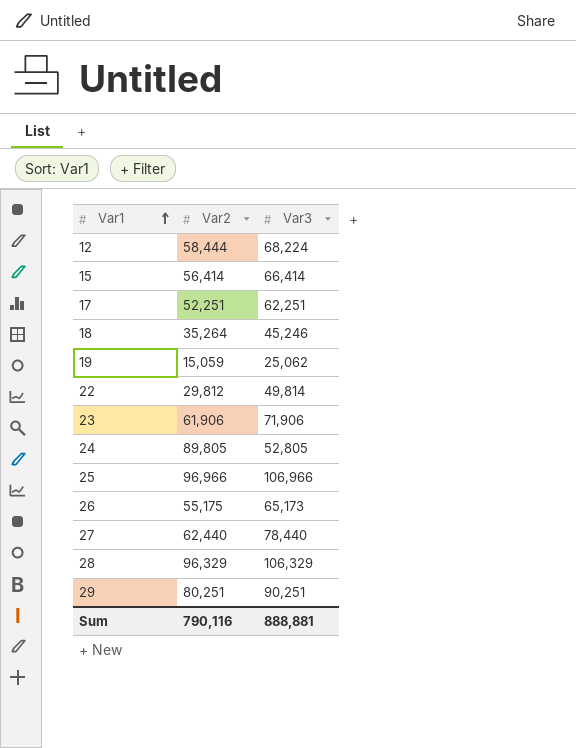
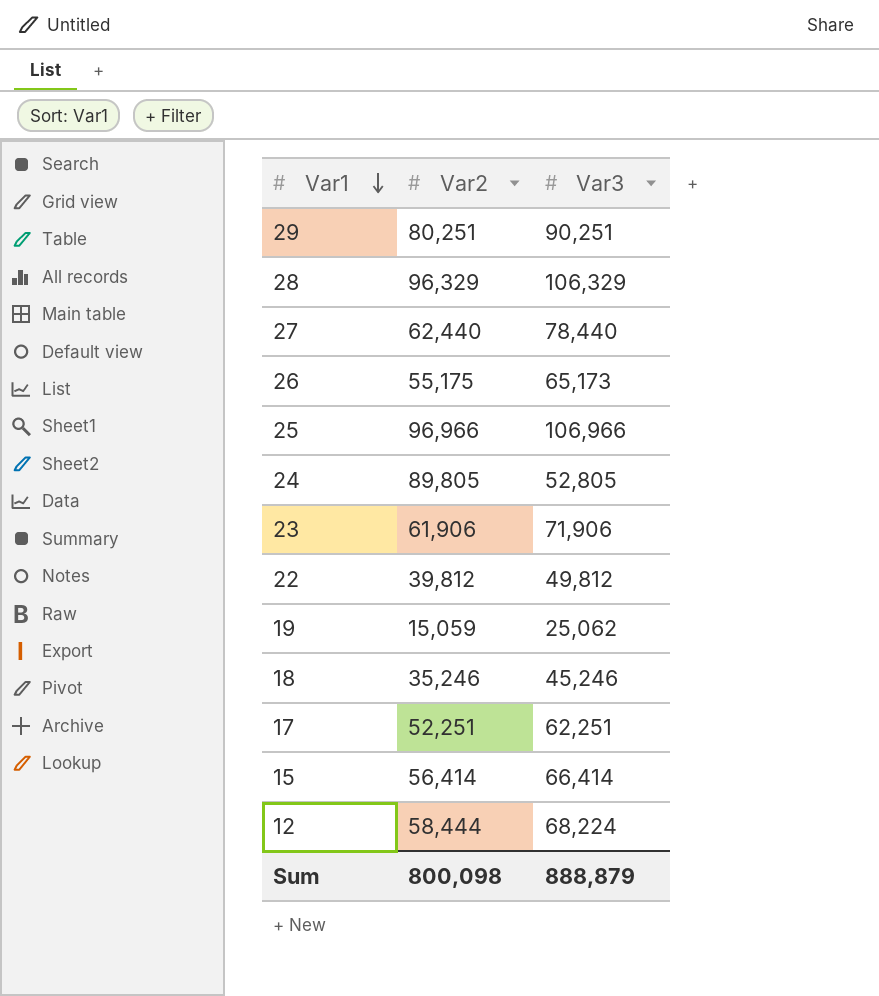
row order: Var1 ascending -> Var1 descending
22 | Var2: 29,812 -> 39,812
22 | Var3: 49,814 -> 49,812
18 | Var2: 35,264 -> 35,246
Sum | Var2: 790,116 -> 800,098
Sum | Var3: 888,881 -> 888,879

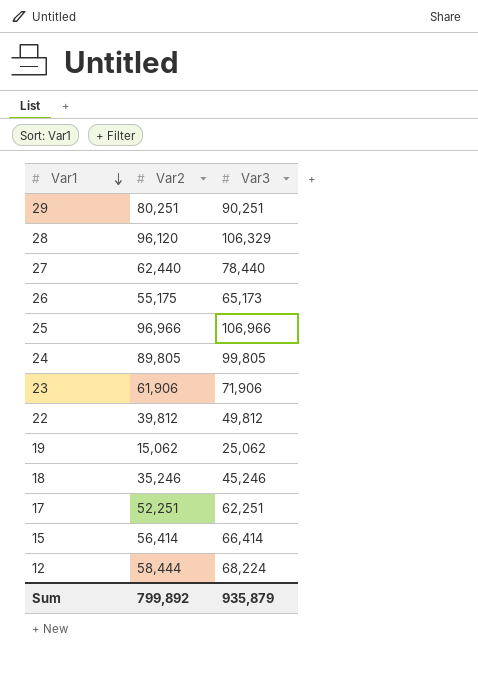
28 | Var2: 96,329 -> 96,120
24 | Var3: 52,805 -> 99,805
19 | Var2: 15,059 -> 15,062
Sum | Var2: 800,098 -> 799,892
Sum | Var3: 888,879 -> 935,879

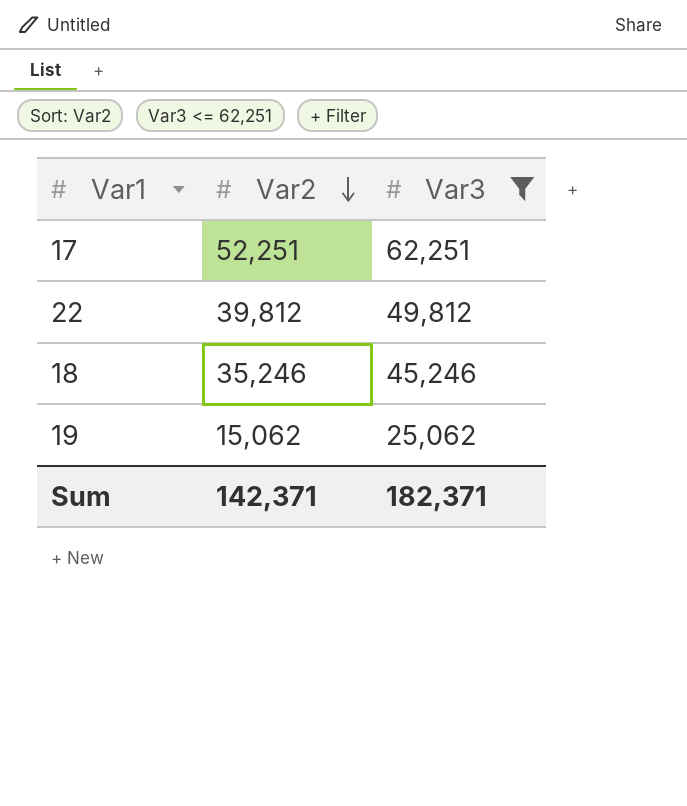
filter: none -> Var3 <= 62,251
row order: Var1 descending -> Var2 descending
Sum | Var2: 799,892 -> 142,371
Sum | Var3: 935,879 -> 182,371

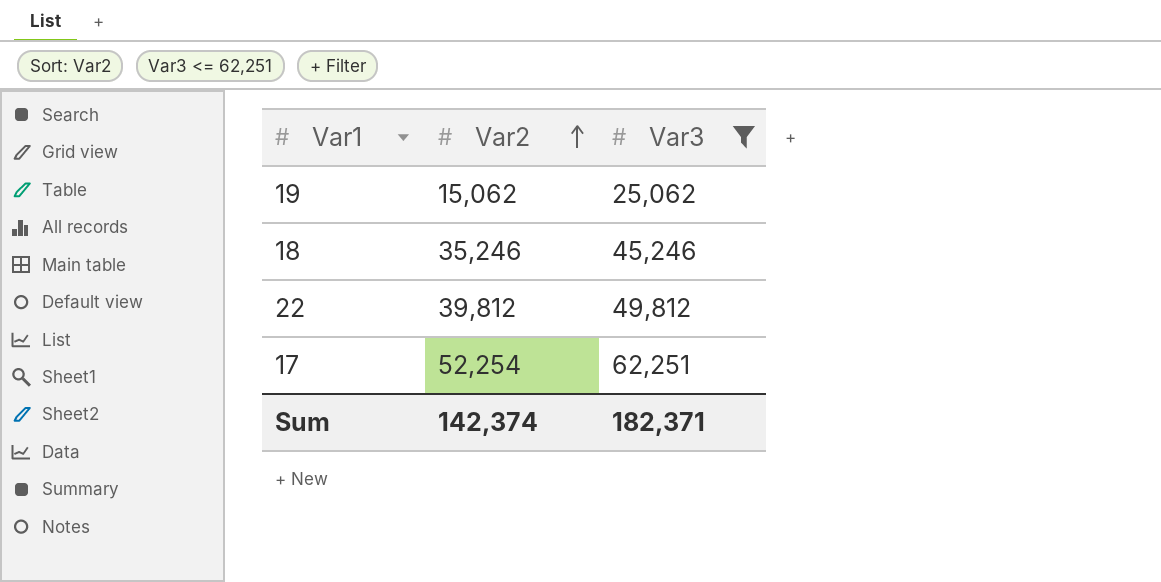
row order: Var2 descending -> Var2 ascending
17 | Var2: 52,251 -> 52,254
Sum | Var2: 142,371 -> 142,374

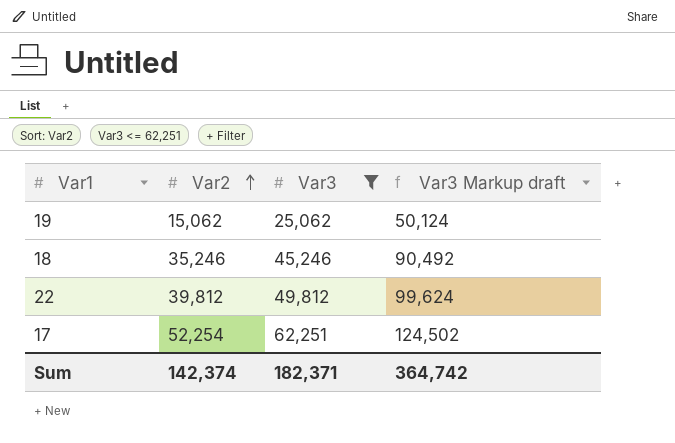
column Var3 Markup draft | formula: none -> [Var3] * 2

